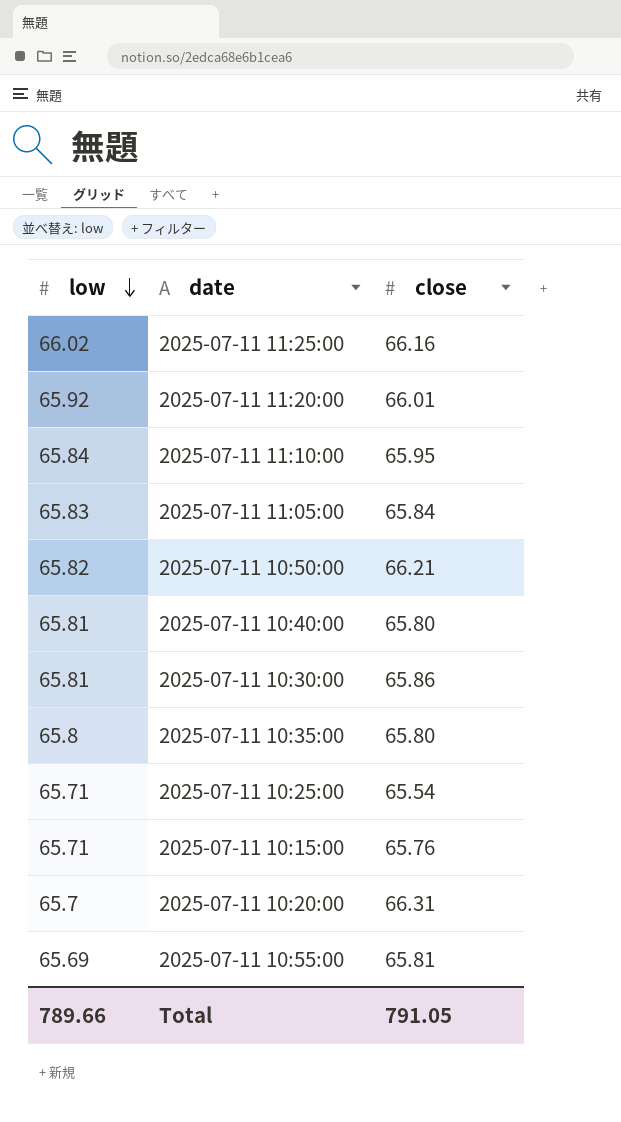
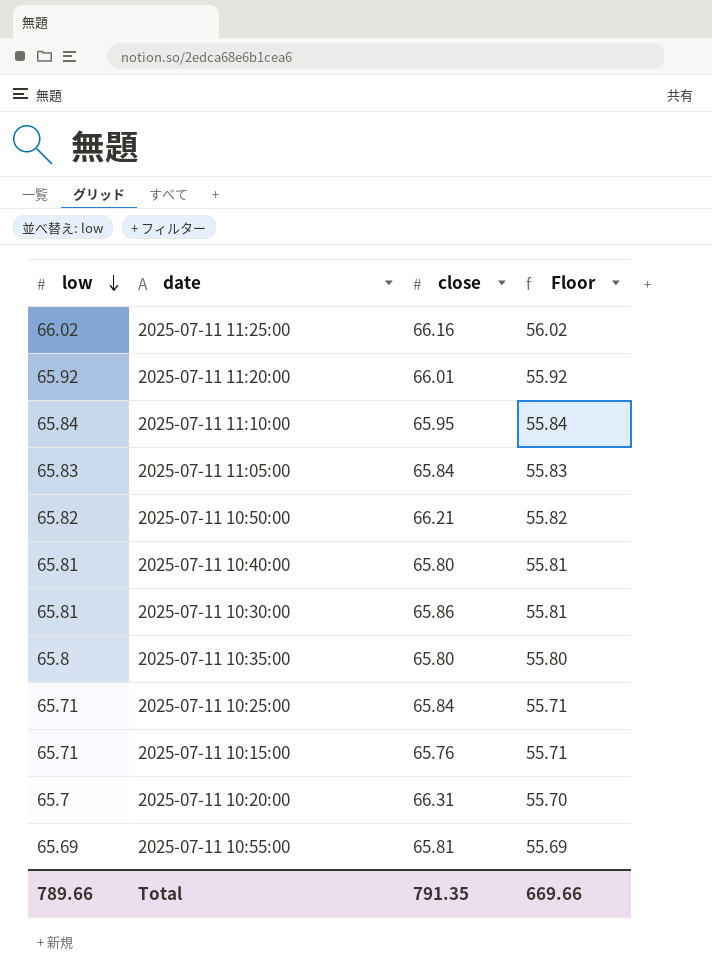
column Floor | formula: none -> [low] - 10
2025-07-11 10:25:00 | close: 65.54 -> 65.84
Total | close: 791.05 -> 791.35

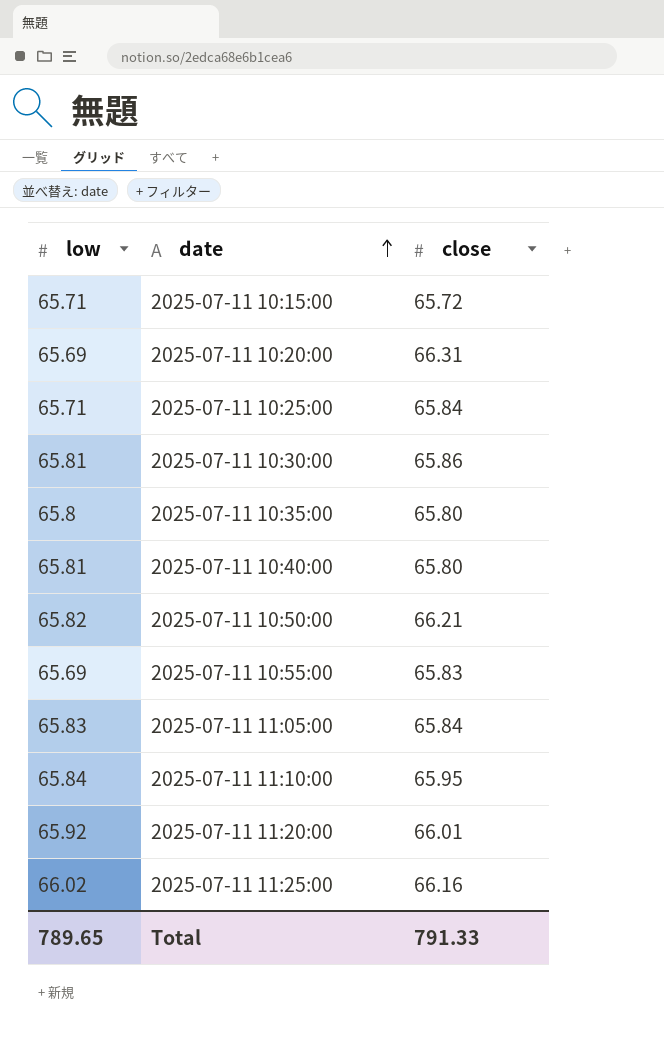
row order: low descending -> date ascending
column Floor | formula: [low] - 10 -> none
2025-07-11 10:15:00 | close: 65.76 -> 65.72
2025-07-11 10:20:00 | low: 65.7 -> 65.69
2025-07-11 10:55:00 | close: 65.81 -> 65.83
Total | low: 789.66 -> 789.65
Total | close: 791.35 -> 791.33

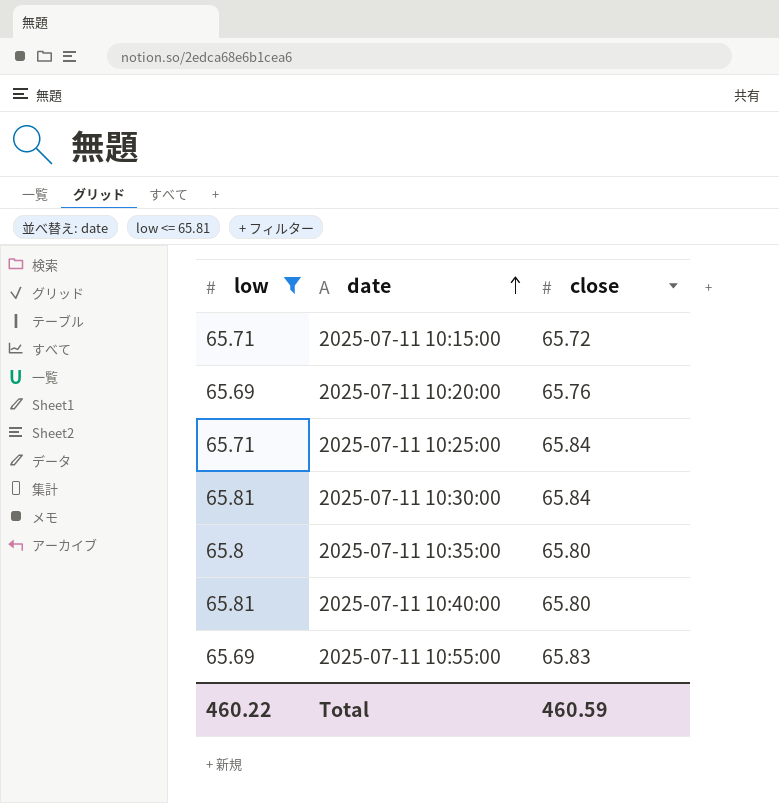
filter: none -> low <= 65.81
2025-07-11 10:20:00 | close: 66.31 -> 65.76
2025-07-11 10:30:00 | close: 65.86 -> 65.84
Total | low: 789.65 -> 460.22
Total | close: 791.33 -> 460.59

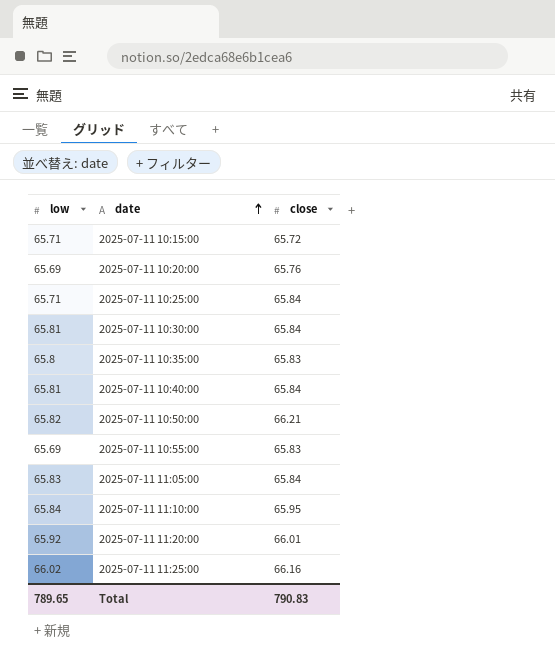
filter: low <= 65.81 -> none
2025-07-11 10:35:00 | close: 65.80 -> 65.83
2025-07-11 10:40:00 | close: 65.80 -> 65.84
Total | low: 460.22 -> 789.65
Total | close: 460.59 -> 790.83

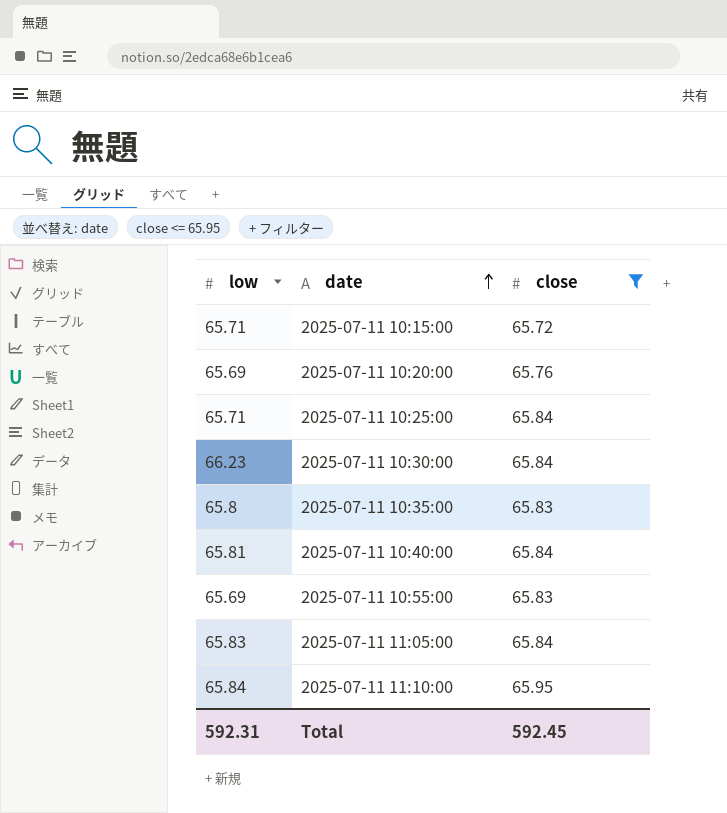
filter: none -> close <= 65.95
2025-07-11 10:30:00 | low: 65.81 -> 66.23
Total | low: 789.65 -> 592.31
Total | close: 790.83 -> 592.45

